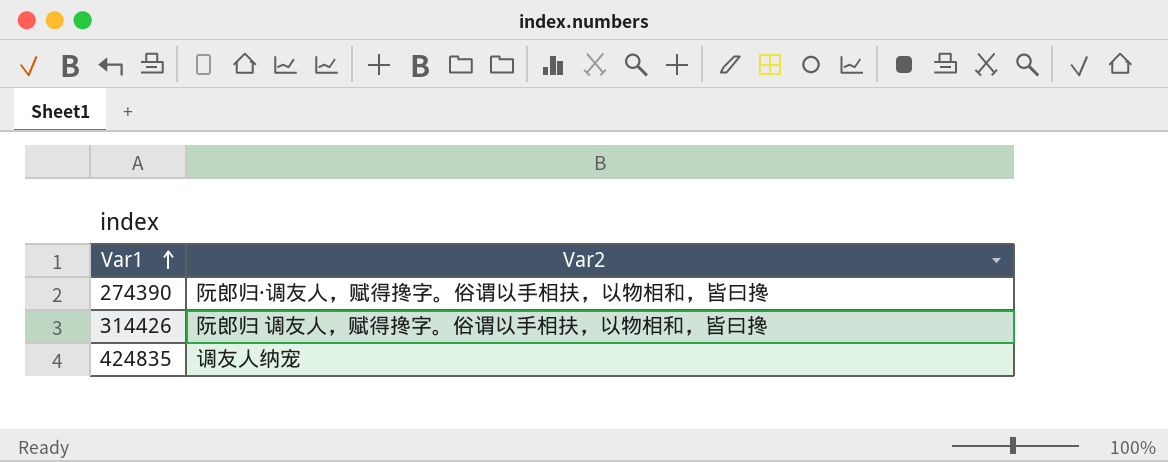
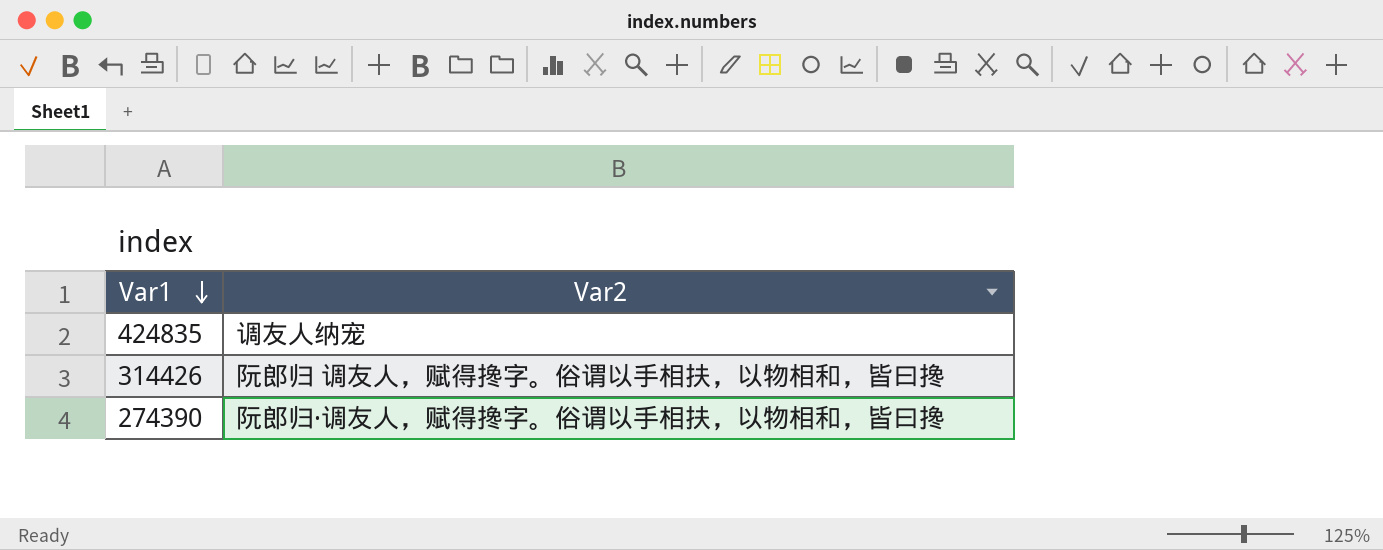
row order: Var1 ascending -> Var1 descending

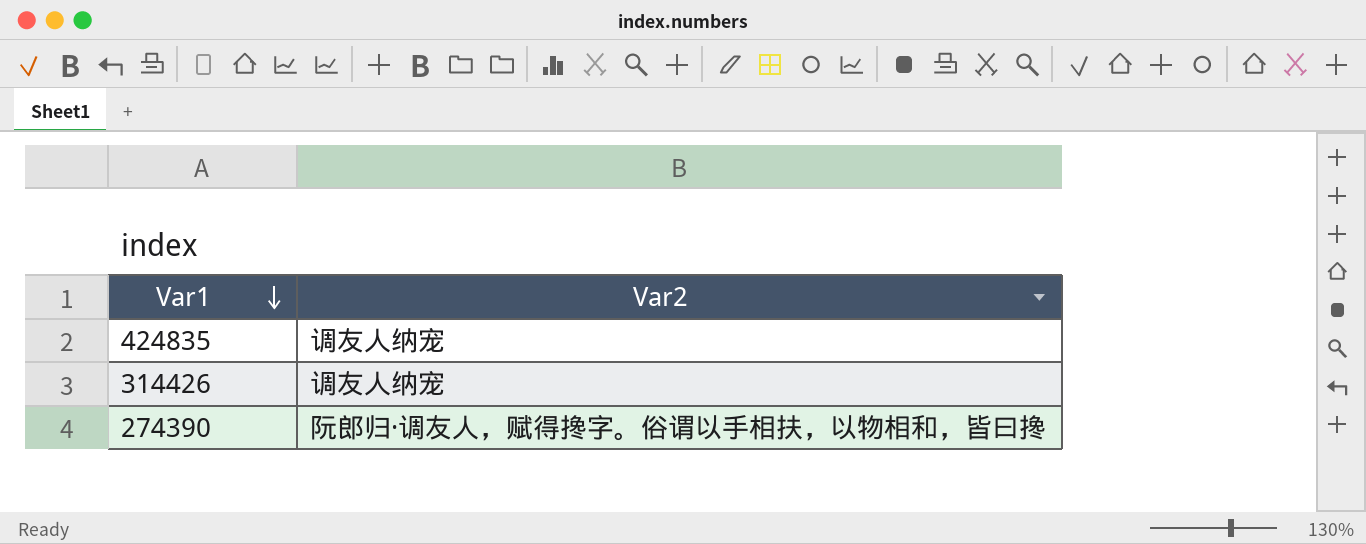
314426 | Var2: 阮郎归 调友人，赋得搀字。俗谓以手相扶，以物相和，皆曰搀 -> 调友人纳宠

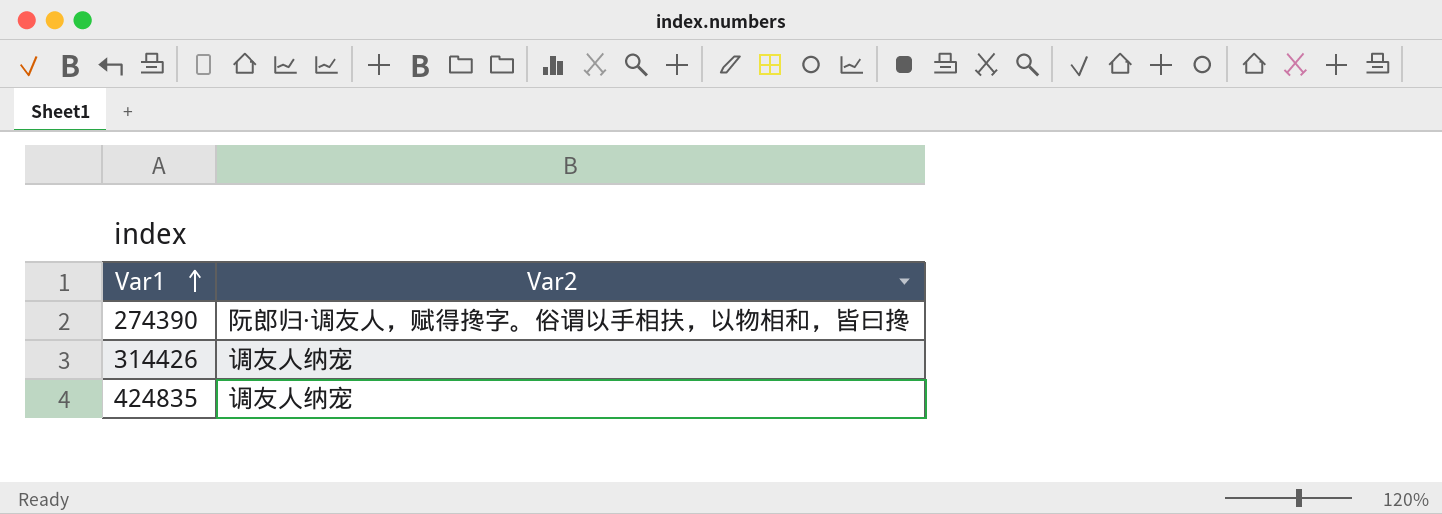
row order: Var1 descending -> Var1 ascending

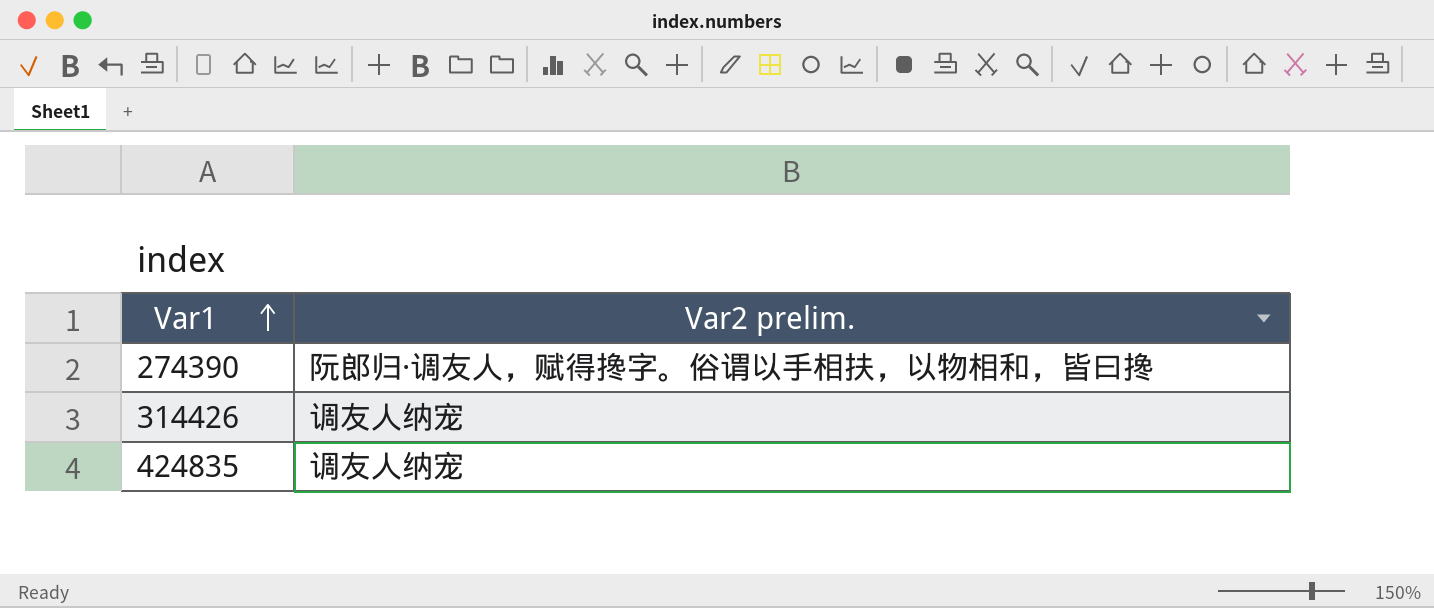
column name: Var2 -> Var2 prelim.

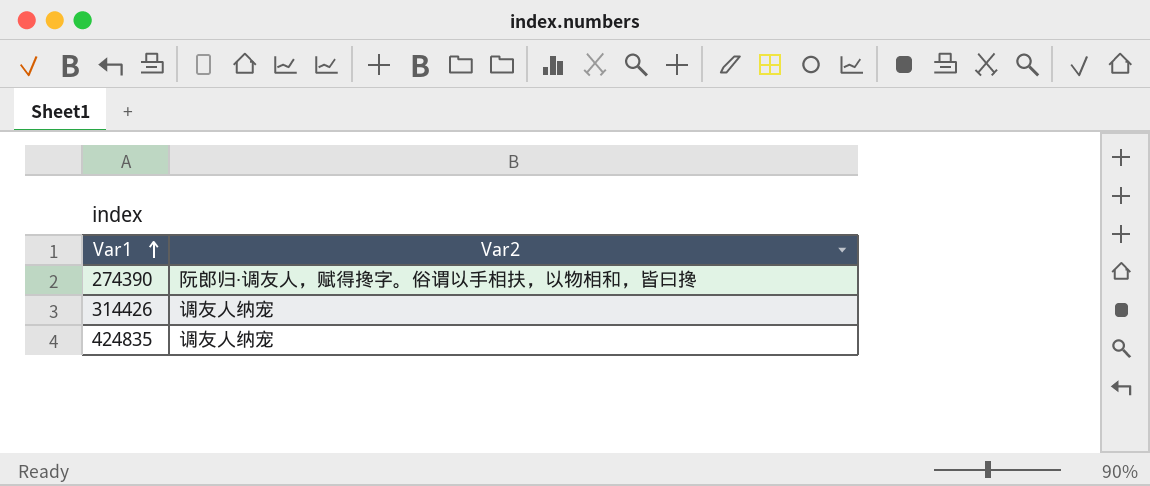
column name: Var2 prelim. -> Var2

